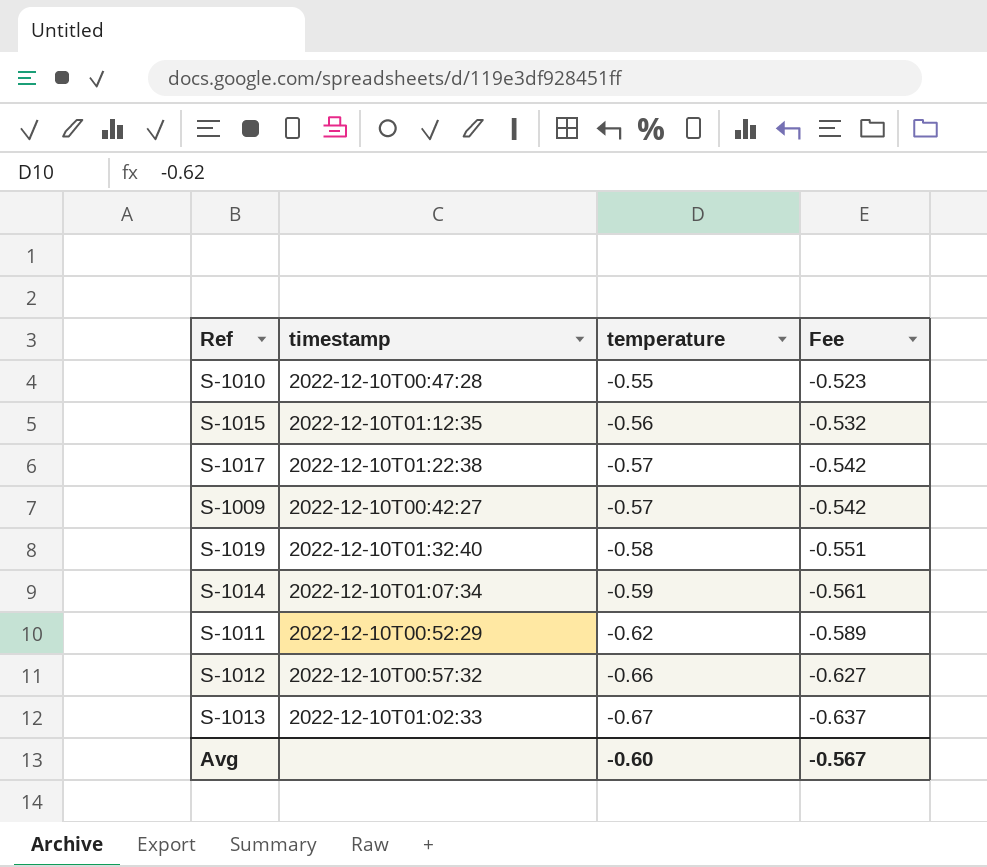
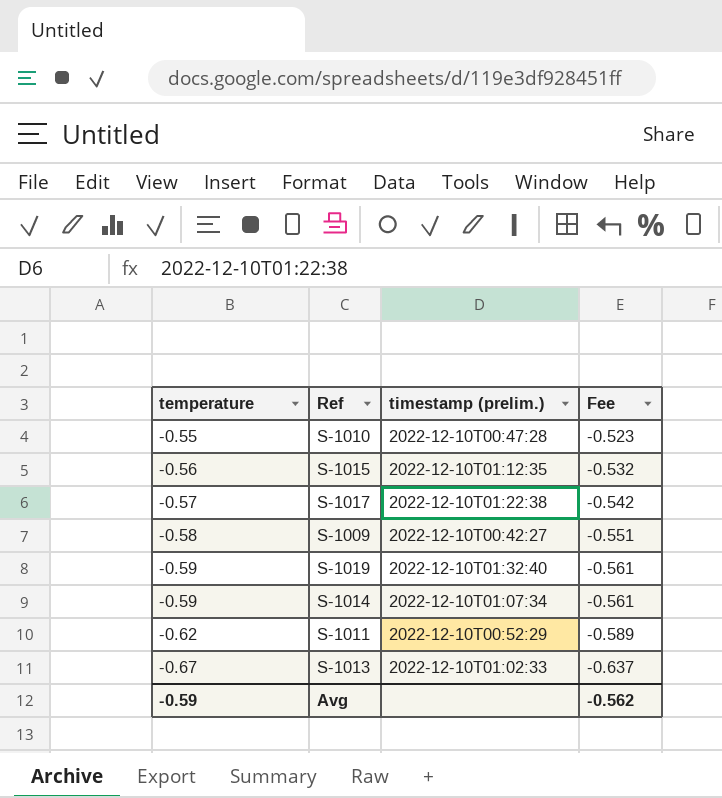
column temperature | position: 3 -> 1
column name: timestamp -> timestamp (prelim.)
row S-1012: 2022-12-10T00:57:32 | -0.66 | -0.627 -> none
S-1009 | temperature: -0.57 -> -0.58
S-1009 | Fee: -0.542 -> -0.551
S-1019 | temperature: -0.58 -> -0.59
S-1019 | Fee: -0.551 -> -0.561
Avg | temperature: -0.60 -> -0.59
Avg | Fee: -0.567 -> -0.562

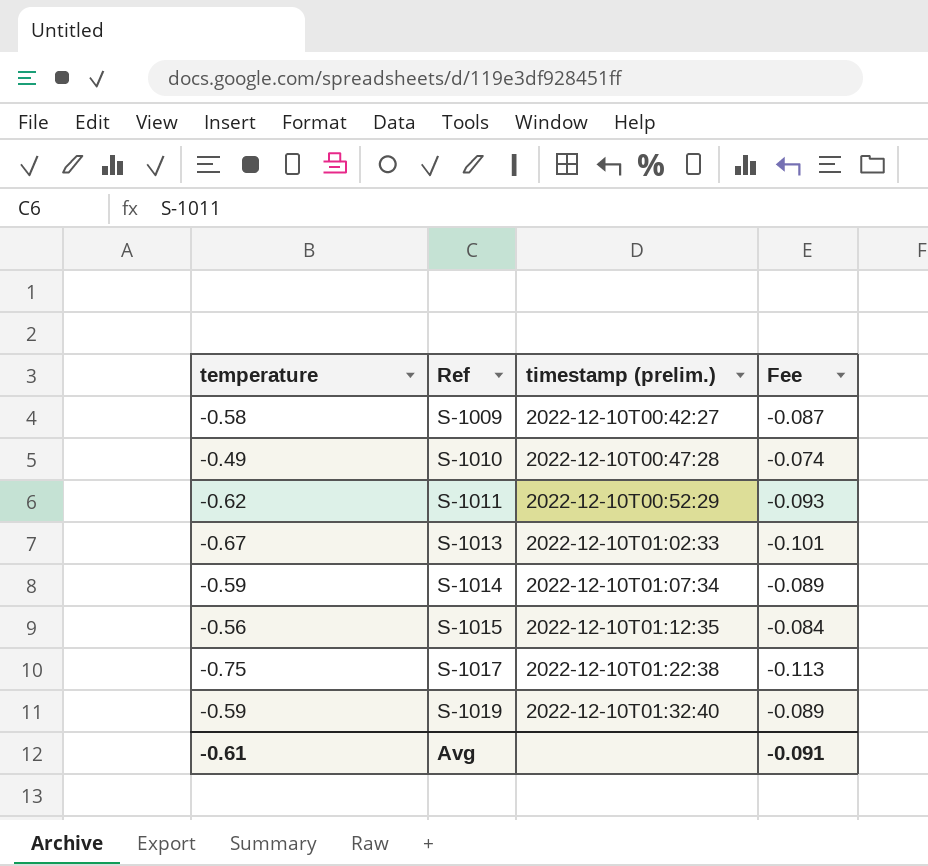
row order: temperature descending -> Ref ascending
column Fee | formula: [temperature] * 0.95 -> [temperature] * 0.15
S-1010 | temperature: -0.55 -> -0.49
S-1017 | temperature: -0.57 -> -0.75
Avg | temperature: -0.59 -> -0.61
Avg | Fee: -0.562 -> -0.091

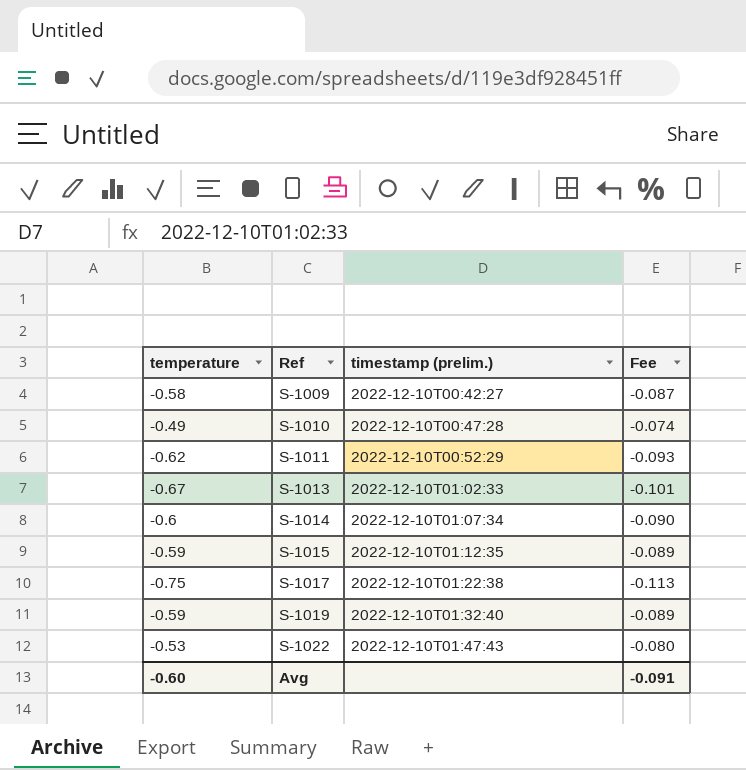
S-1014 | temperature: -0.59 -> -0.6
S-1014 | Fee: -0.089 -> -0.090
S-1015 | temperature: -0.56 -> -0.59
S-1015 | Fee: -0.084 -> -0.089
row S-1022: none -> -0.53 | 2022-12-10T01:47:43 | -0.080
Avg | temperature: -0.61 -> -0.60

